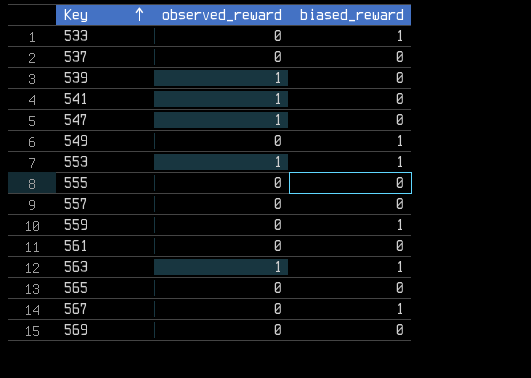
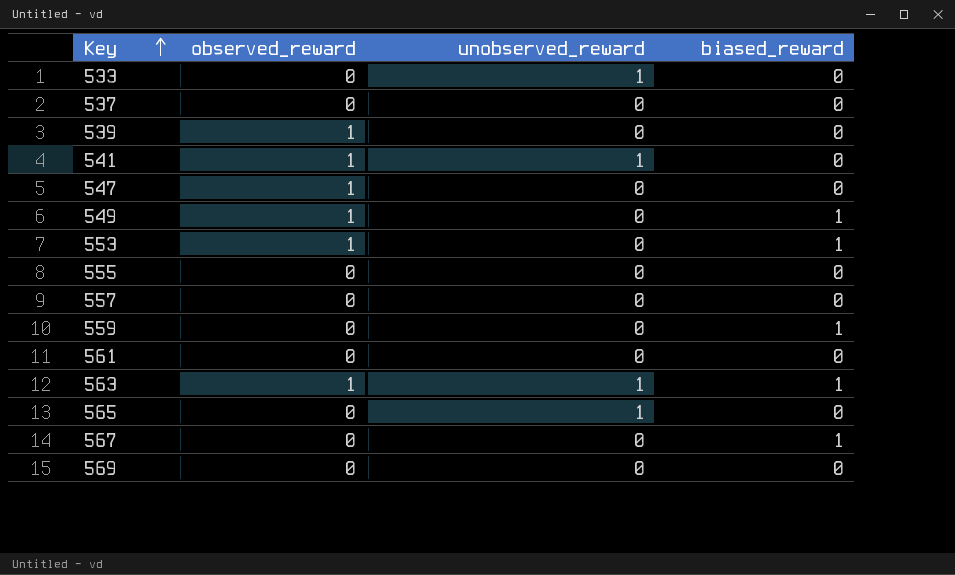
column unobserved_reward | position: none -> 3
533 | biased_reward: 1 -> 0
549 | observed_reward: 0 -> 1

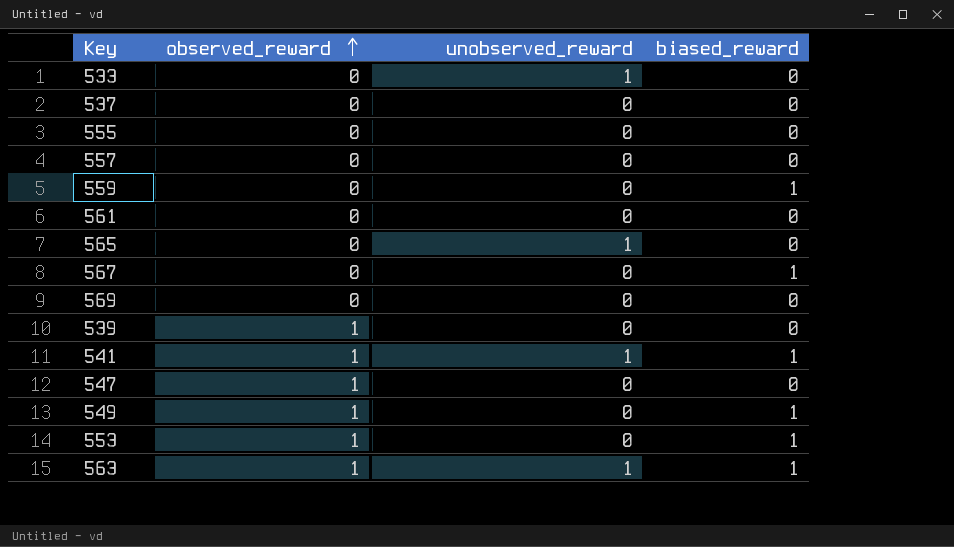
row order: Key ascending -> observed_reward ascending
541 | biased_reward: 0 -> 1

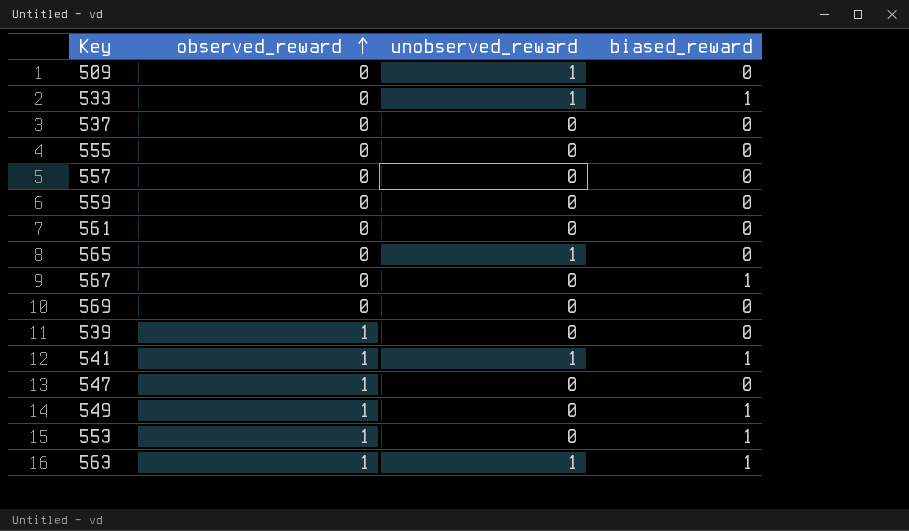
row 509: none -> 0 | 1 | 0
533 | biased_reward: 0 -> 1
559 | biased_reward: 1 -> 0

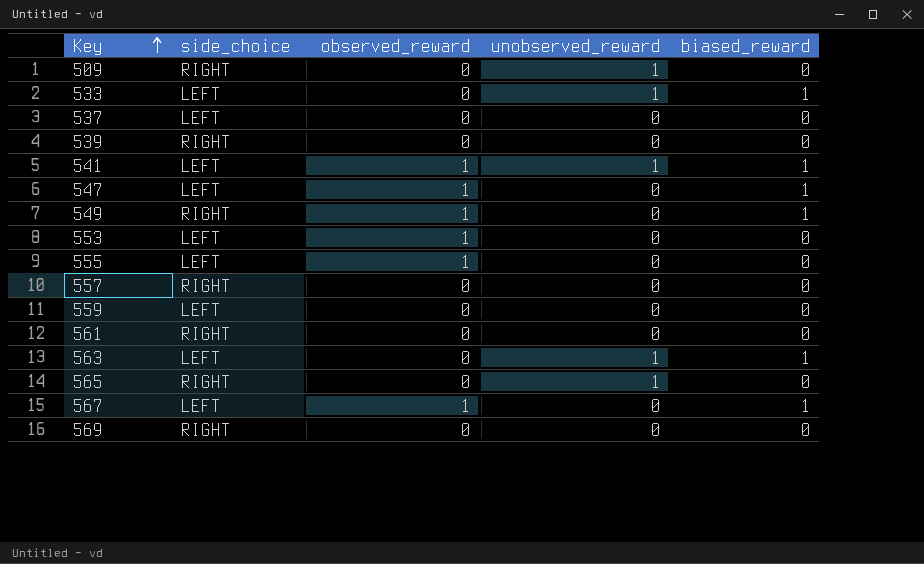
row order: observed_reward ascending -> Key ascending
column side_choice | position: none -> 2
539 | observed_reward: 1 -> 0
547 | biased_reward: 0 -> 1
553 | biased_reward: 1 -> 0
555 | observed_reward: 0 -> 1
563 | observed_reward: 1 -> 0
567 | observed_reward: 0 -> 1

